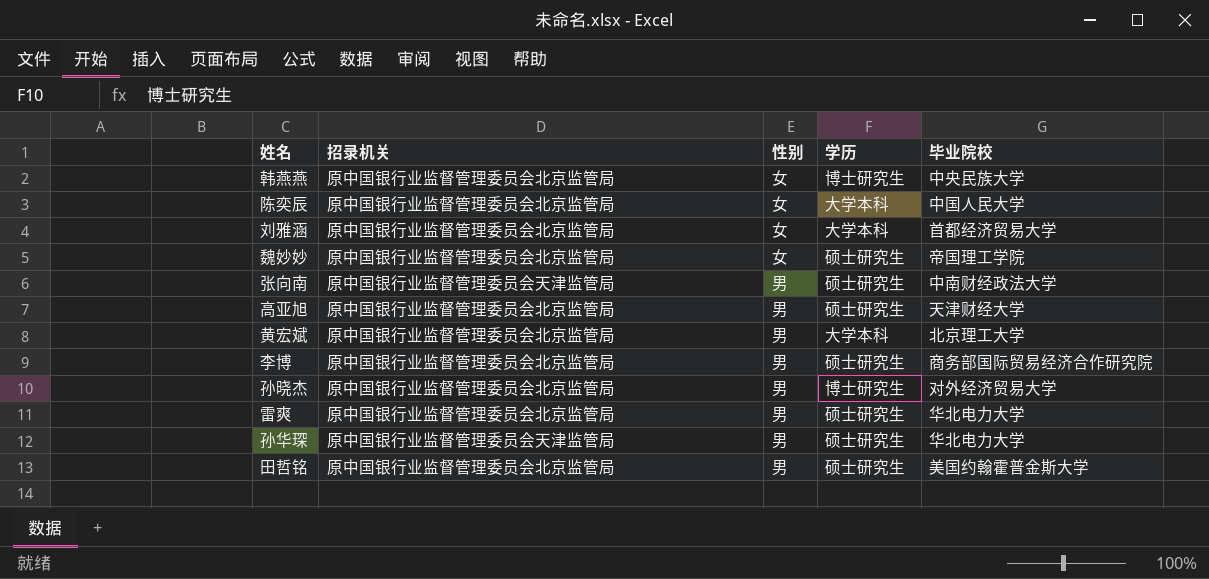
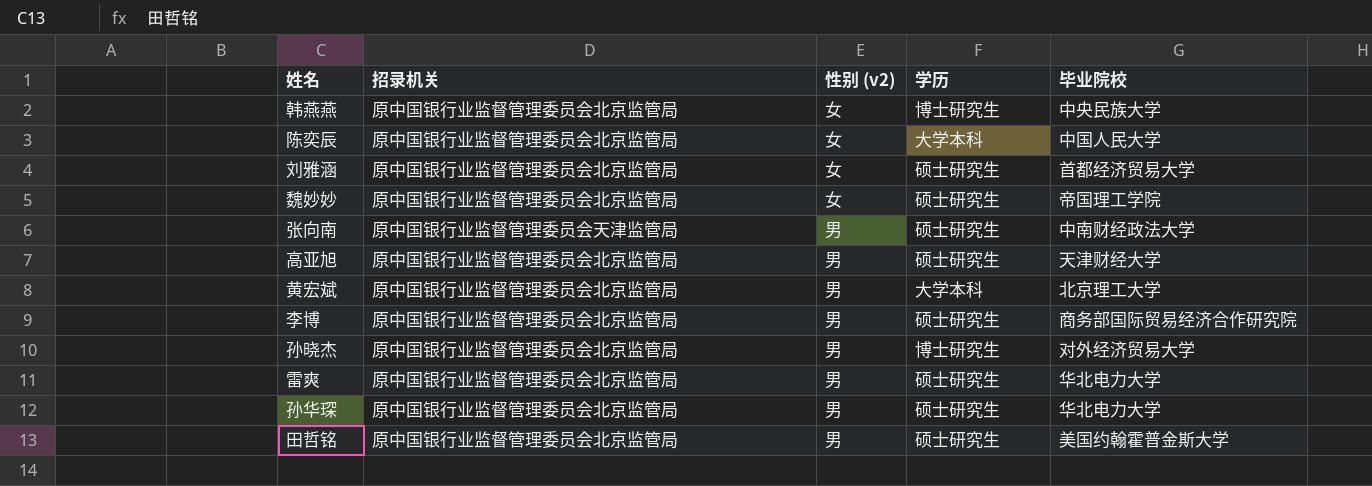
column name: 性别 -> 性别 (v2)
刘雅涵 | 学历: 大学本科 -> 硕士研究生
孙华琛 | 招录机关: 原中国银行业监督管理委员会天津监管局 -> 原中国银行业监督管理委员会北京监管局

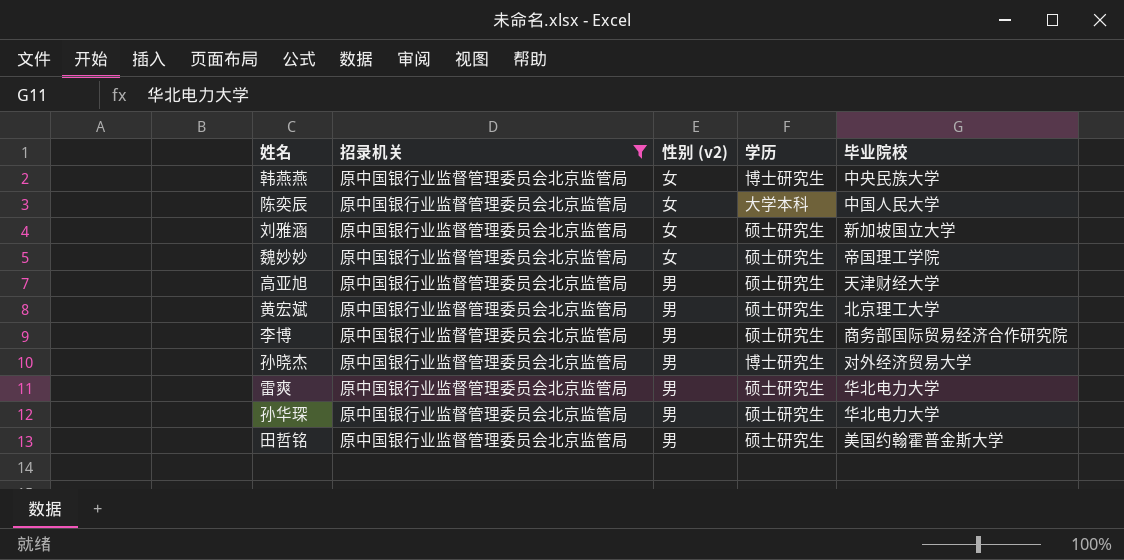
filter: none -> 招录机关 = 原中国银行业监督管理委员会北京监管局
刘雅涵 | 毕业院校: 首都经济贸易大学 -> 新加坡国立大学
黄宏斌 | 学历: 大学本科 -> 硕士研究生

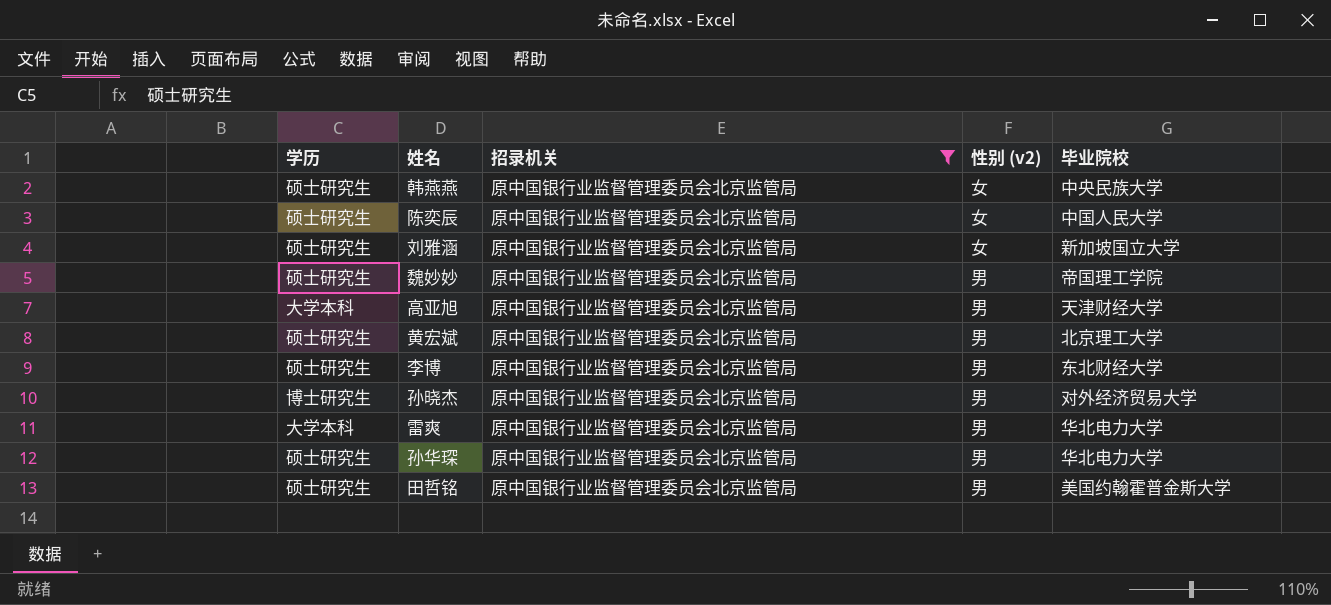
column 学历 | position: 4 -> 1
韩燕燕 | 学历: 博士研究生 -> 硕士研究生
陈奕辰 | 学历: 大学本科 -> 硕士研究生
魏妙妙 | 性别 (v2): 女 -> 男
高亚旭 | 学历: 硕士研究生 -> 大学本科
李博 | 毕业院校: 商务部国际贸易经济合作研究院 -> 东北财经大学
雷爽 | 学历: 硕士研究生 -> 大学本科

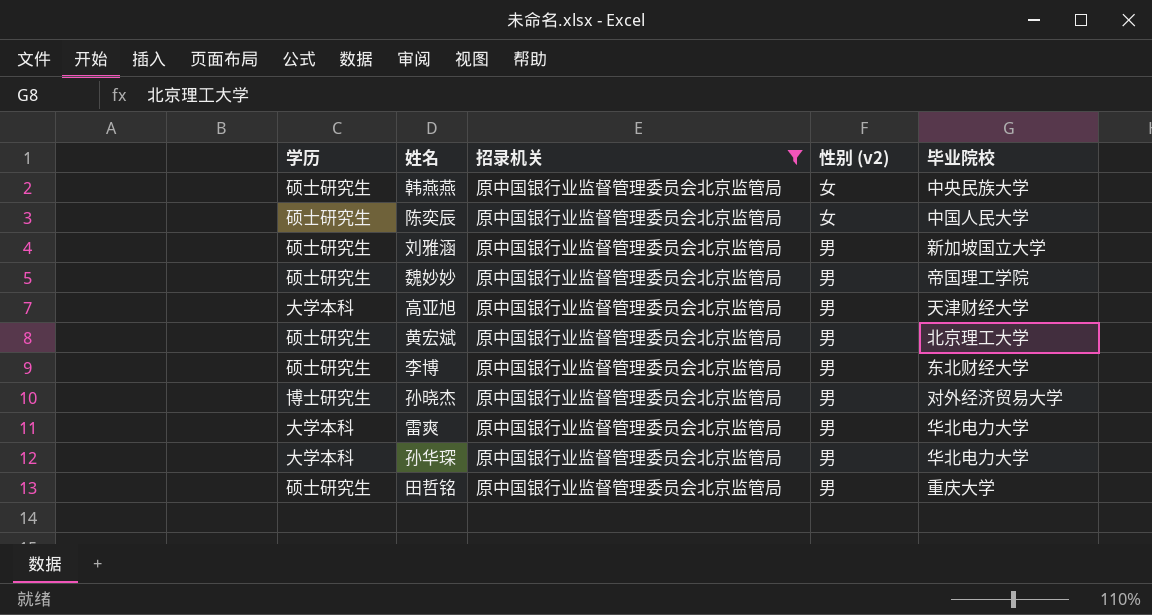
刘雅涵 | 性别 (v2): 女 -> 男
孙华琛 | 学历: 硕士研究生 -> 大学本科
田哲铭 | 毕业院校: 美国约翰霍普金斯大学 -> 重庆大学

